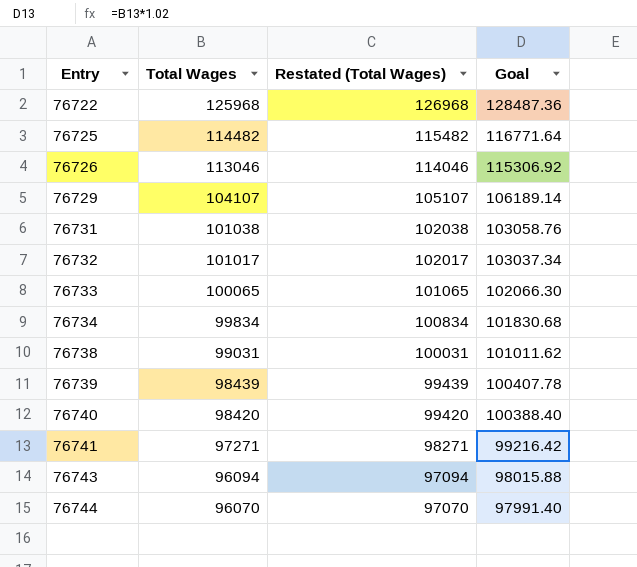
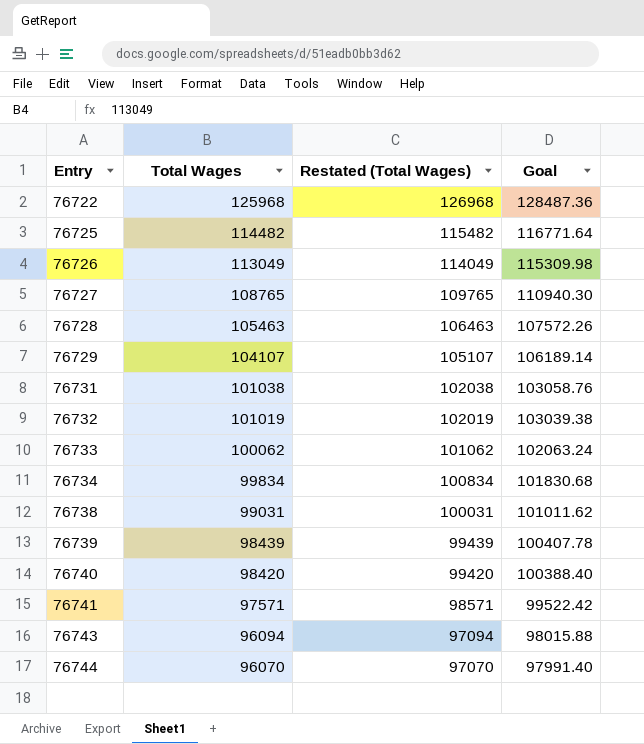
76726 | Total Wages: 113046 -> 113049
76726 | Restated (Total Wages): 114046 -> 114049
76726 | Goal: 115306.92 -> 115309.98
row 76727: none -> 108765 | 109765 | 110940.30
row 76728: none -> 105463 | 106463 | 107572.26
76732 | Total Wages: 101017 -> 101019
76732 | Restated (Total Wages): 102017 -> 102019
76732 | Goal: 103037.34 -> 103039.38
76733 | Total Wages: 100065 -> 100062
76733 | Restated (Total Wages): 101065 -> 101062
76733 | Goal: 102066.30 -> 102063.24
76741 | Total Wages: 97271 -> 97571
76741 | Restated (Total Wages): 98271 -> 98571
76741 | Goal: 99216.42 -> 99522.42

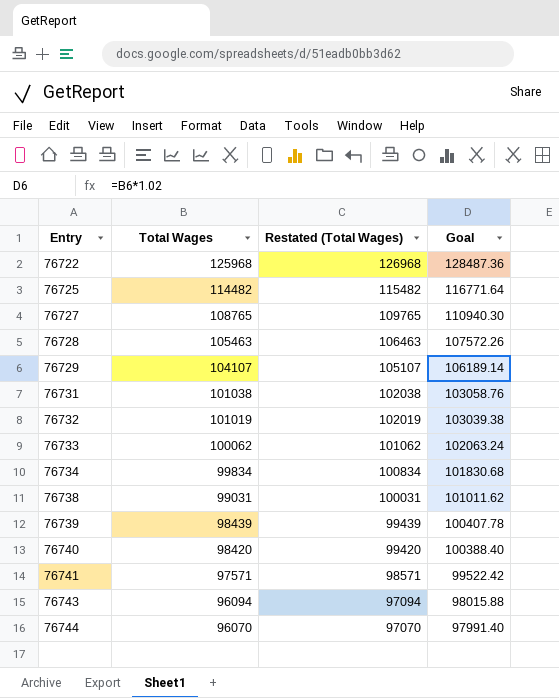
row 76726: 113049 | 114049 | 115309.98 -> none

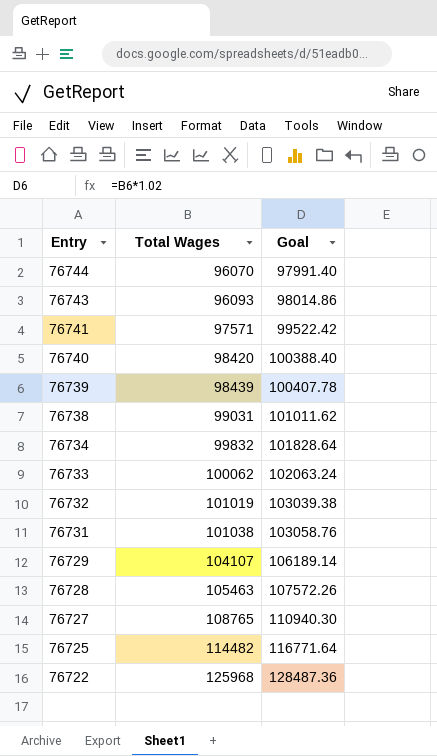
row order: Entry ascending -> Entry descending
column Restated (Total Wages) | formula: [Total Wages] + 1000 -> none
76743 | Total Wages: 96094 -> 96093
76743 | Goal: 98015.88 -> 98014.86
76734 | Total Wages: 99834 -> 99832
76734 | Goal: 101830.68 -> 101828.64

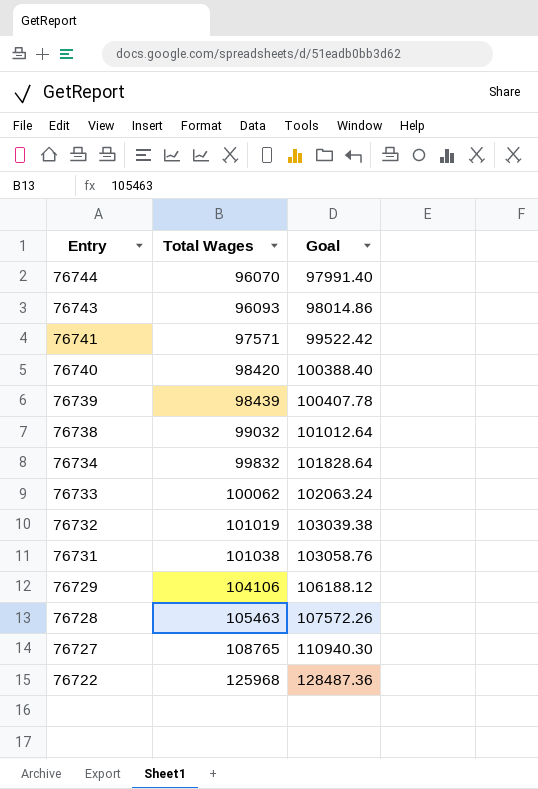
row 76725: 114482 | 116771.64 -> none
76738 | Total Wages: 99031 -> 99032
76738 | Goal: 101011.62 -> 101012.64
76729 | Total Wages: 104107 -> 104106
76729 | Goal: 106189.14 -> 106188.12

